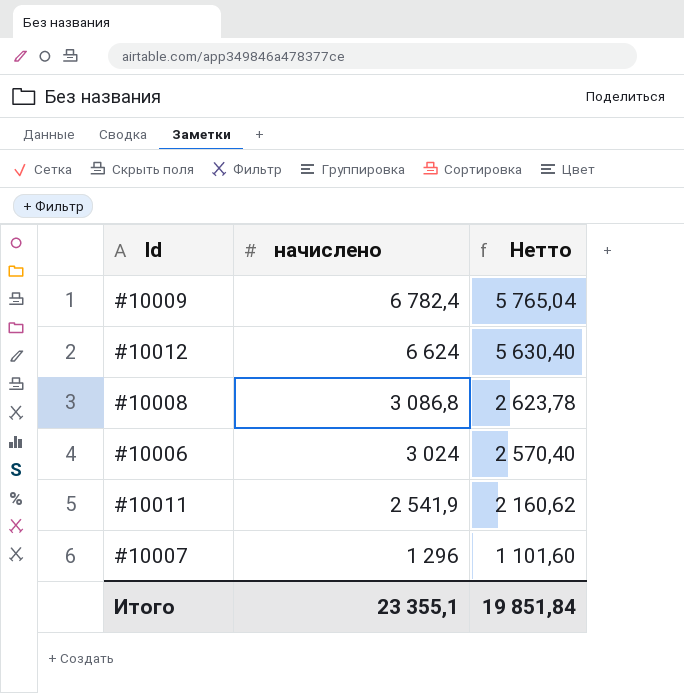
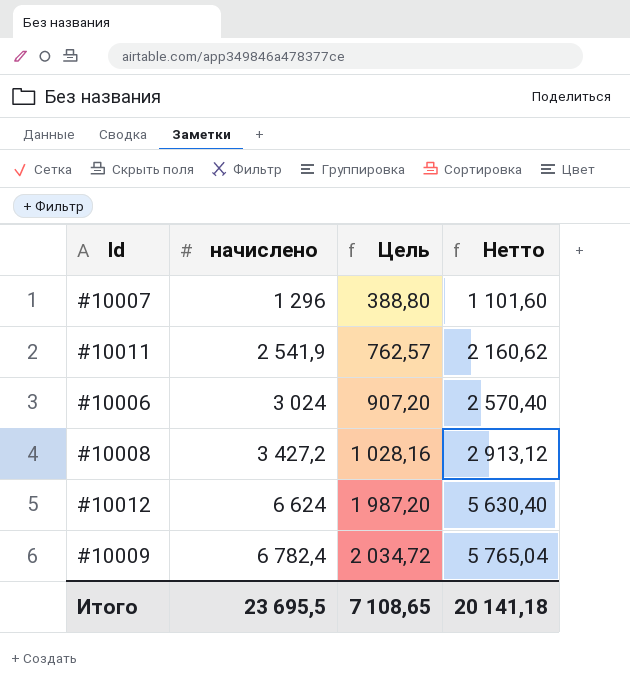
row order: начислено descending -> начислено ascending
column Цель | formula: none -> [начислено] * 0,3
#10008 | начислено: 3 086,8 -> 3 427,2
#10008 | Нетто: 2 623,78 -> 2 913,12
Итого | начислено: 23 355,1 -> 23 695,5
Итого | Нетто: 19 851,84 -> 20 141,18

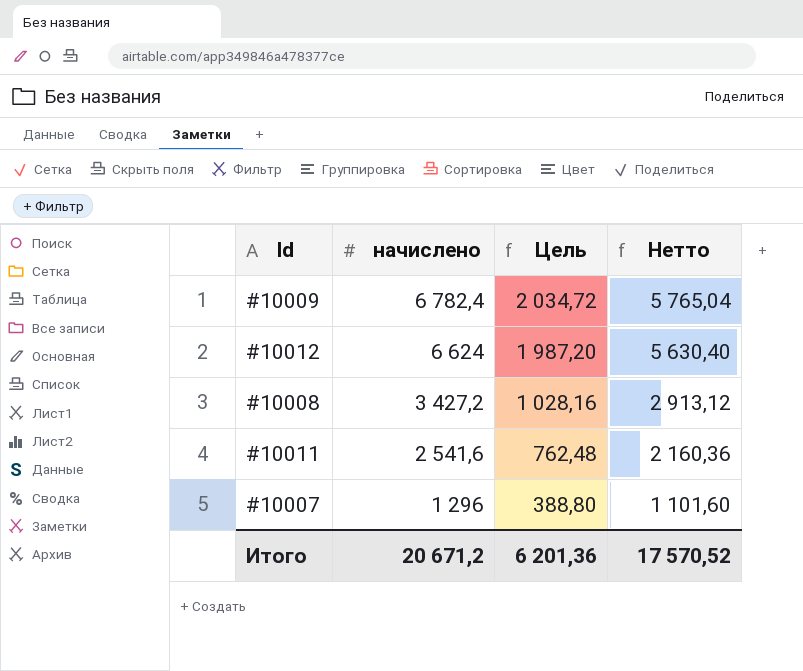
row order: начислено ascending -> начислено descending
row #10006: 3 024 | 907,20 | 2 570,40 -> none
#10011 | начислено: 2 541,9 -> 2 541,6
#10011 | Цель: 762,57 -> 762,48
#10011 | Нетто: 2 160,62 -> 2 160,36
Итого | начислено: 23 695,5 -> 20 671,2
Итого | Цель: 7 108,65 -> 6 201,36
Итого | Нетто: 20 141,18 -> 17 570,52

